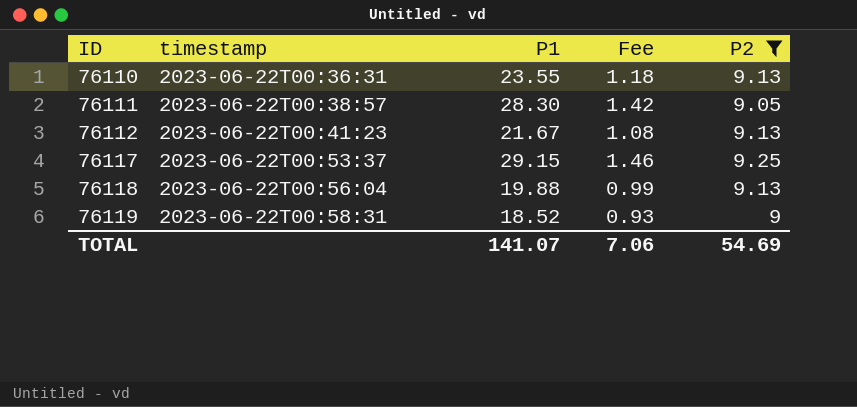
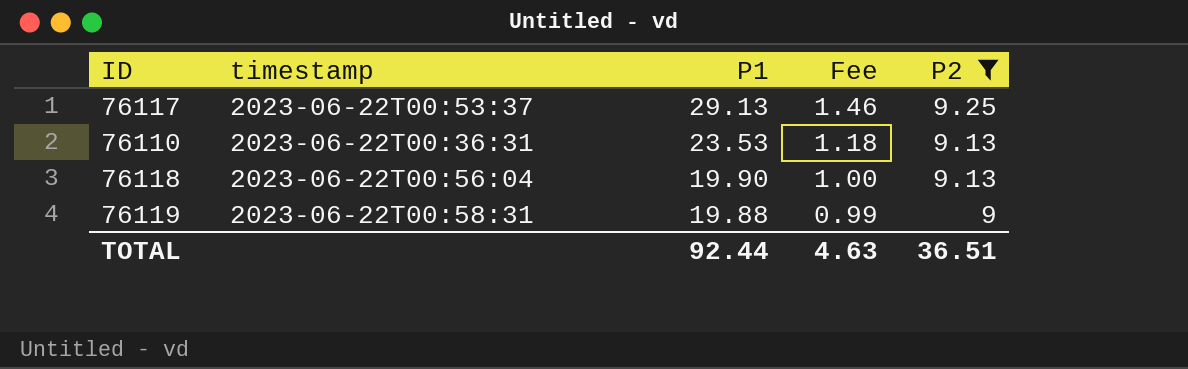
row order: ID ascending -> P1 descending
row 76111: 2023-06-22T00:38:57 | 28.30 | 1.42 | 9.05 -> none
row 76112: 2023-06-22T00:41:23 | 21.67 | 1.08 | 9.13 -> none
76117 | P1: 29.15 -> 29.13
76110 | P1: 23.55 -> 23.53
76118 | P1: 19.88 -> 19.90
76118 | Fee: 0.99 -> 1.00
76119 | P1: 18.52 -> 19.88
76119 | Fee: 0.93 -> 0.99
TOTAL | P1: 141.07 -> 92.44
TOTAL | Fee: 7.06 -> 4.63
TOTAL | P2: 54.69 -> 36.51

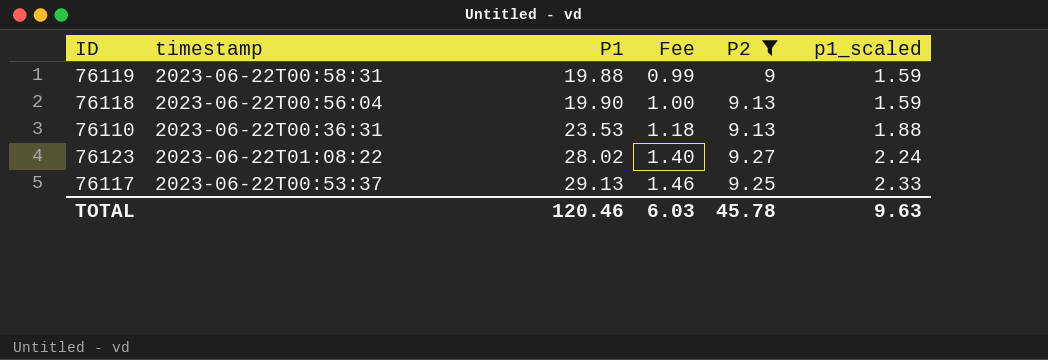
row order: P1 descending -> P1 ascending
column p1_scaled | formula: none -> [P1] * 0.08
row 76123: none -> 2023-06-22T01:08:22 | 28.02 | 1.40 | 9.27 | 2.24
TOTAL | P1: 92.44 -> 120.46
TOTAL | Fee: 4.63 -> 6.03
TOTAL | P2: 36.51 -> 45.78

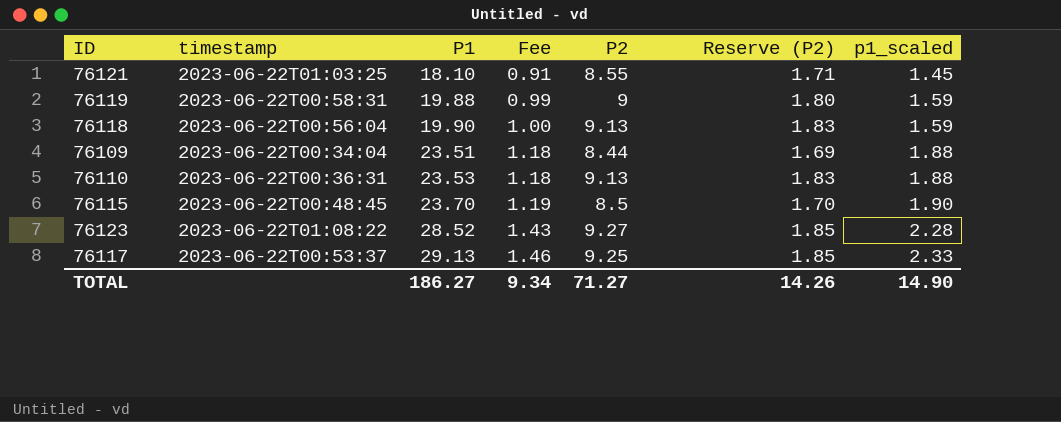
filter: P2 >= 9 -> none
column Reserve (P2) | formula: none -> [P2] * 0.2
76123 | P1: 28.02 -> 28.52
76123 | Fee: 1.40 -> 1.43
76123 | p1_scaled: 2.24 -> 2.28
TOTAL | P1: 120.46 -> 186.27
TOTAL | Fee: 6.03 -> 9.34
TOTAL | P2: 45.78 -> 71.27
TOTAL | p1_scaled: 9.63 -> 14.90

